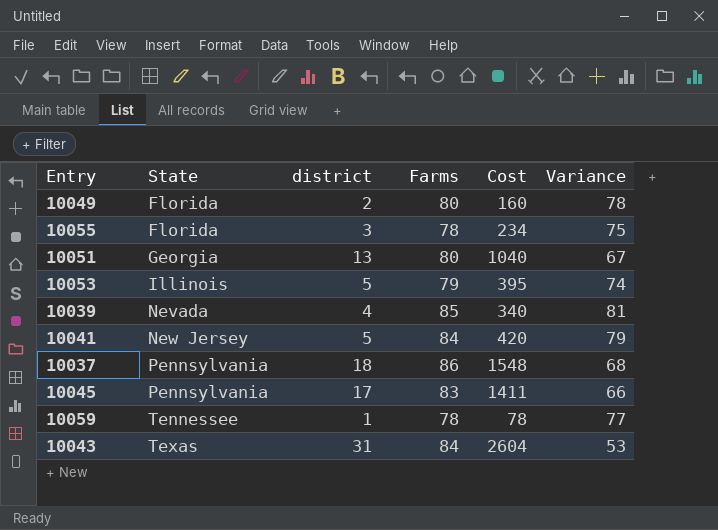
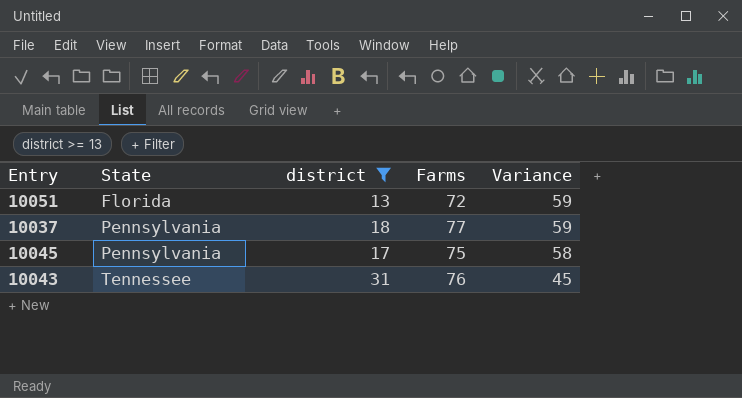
filter: none -> district >= 13
column Cost | formula: [district] * [Farms] -> none
10051 | State: Georgia -> Florida
10051 | Farms: 80 -> 72
10051 | Variance: 67 -> 59
10037 | Farms: 86 -> 77
10037 | Variance: 68 -> 59
10045 | Farms: 83 -> 75
10045 | Variance: 66 -> 58
10043 | State: Texas -> Tennessee
10043 | Farms: 84 -> 76
10043 | Variance: 53 -> 45

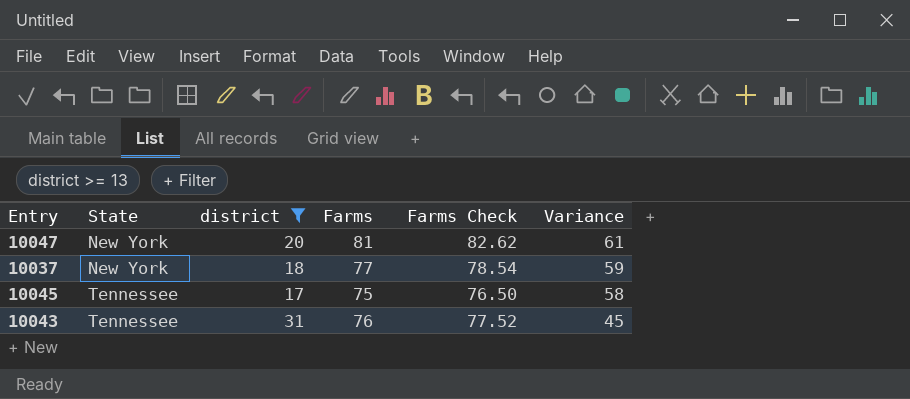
column Farms Check | formula: none -> [Farms] * 1.02
row 10051: Florida | 13 | 72 | 59 -> none
row 10047: none -> New York | 20 | 81 | 82.62 | 61
10037 | State: Pennsylvania -> New York
10045 | State: Pennsylvania -> Tennessee

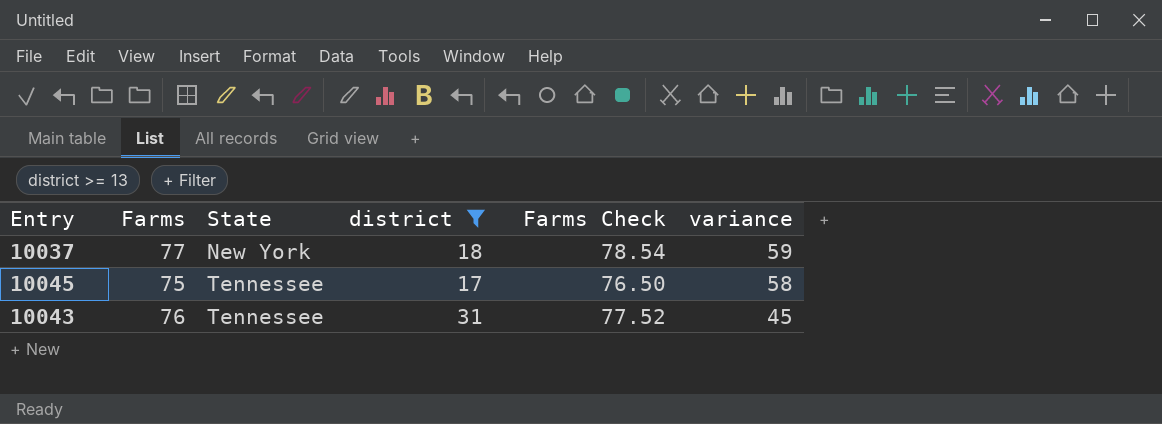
column Farms | position: 4 -> 2
column name: Variance -> variance
row 10047: New York | 20 | 81 | 82.62 | 61 -> none

